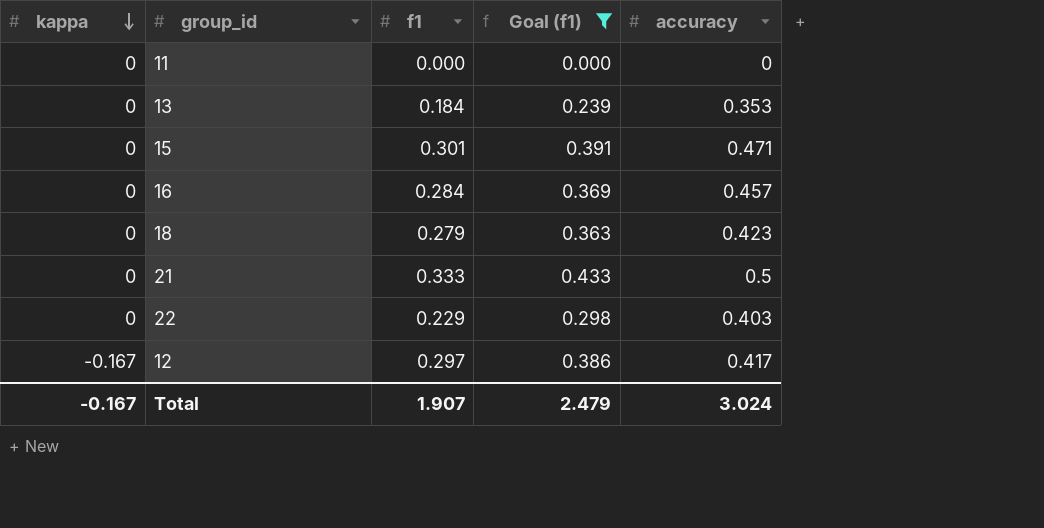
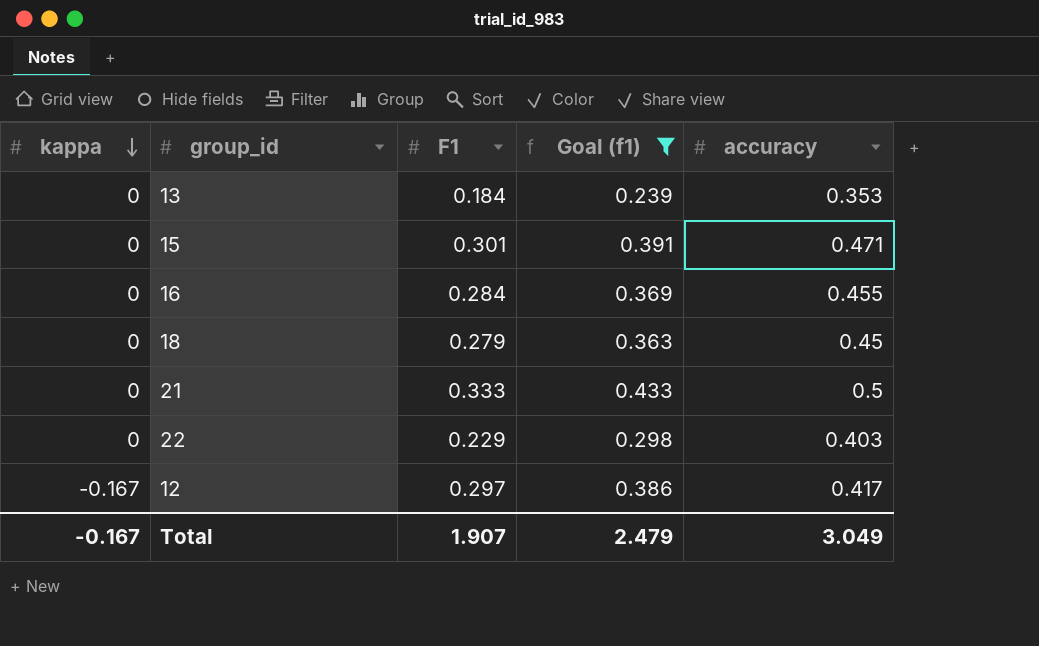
column name: f1 -> F1
row 11: 0 | 0.000 | 0.000 | 0 -> none
16 | accuracy: 0.457 -> 0.455
18 | accuracy: 0.423 -> 0.45
Total | accuracy: 3.024 -> 3.049

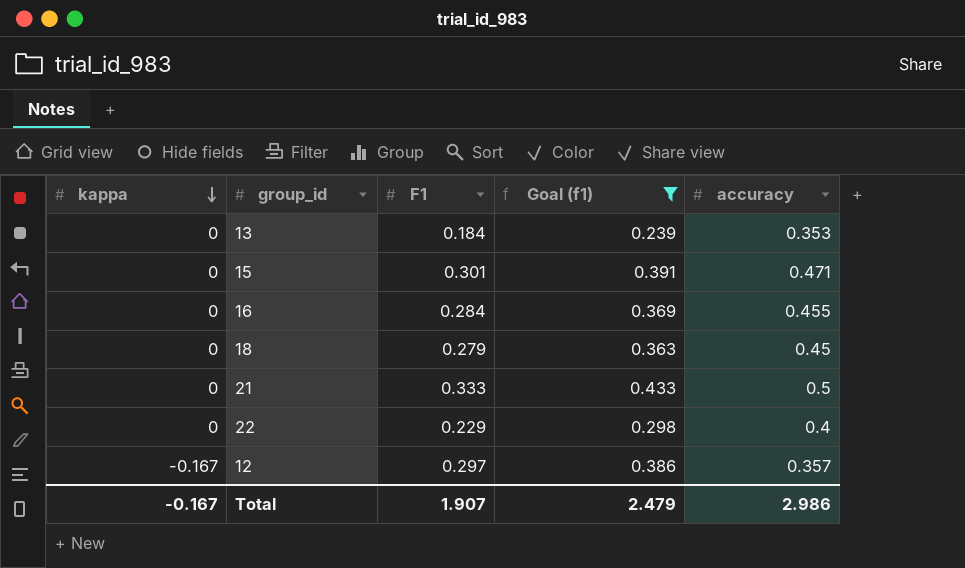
22 | accuracy: 0.403 -> 0.4
12 | accuracy: 0.417 -> 0.357
Total | accuracy: 3.049 -> 2.986

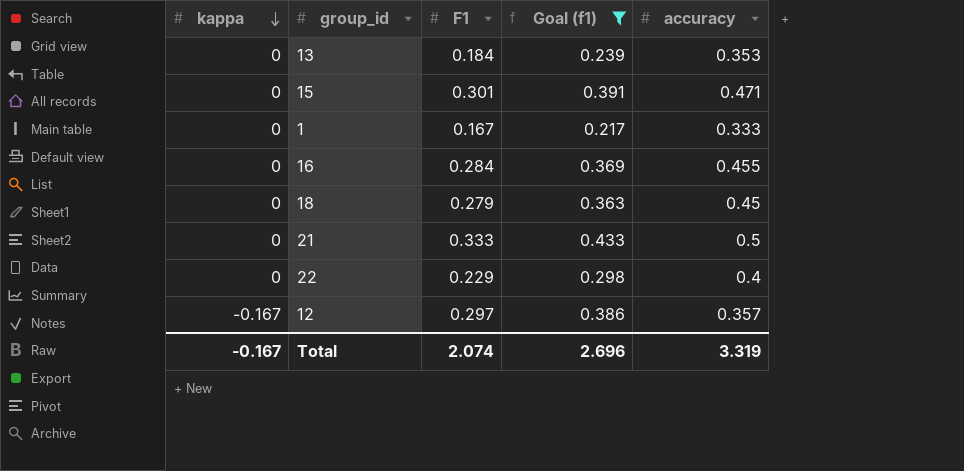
row 1: none -> 0 | 0.167 | 0.217 | 0.333
Total | F1: 1.907 -> 2.074
Total | Goal (f1): 2.479 -> 2.696
Total | accuracy: 2.986 -> 3.319

